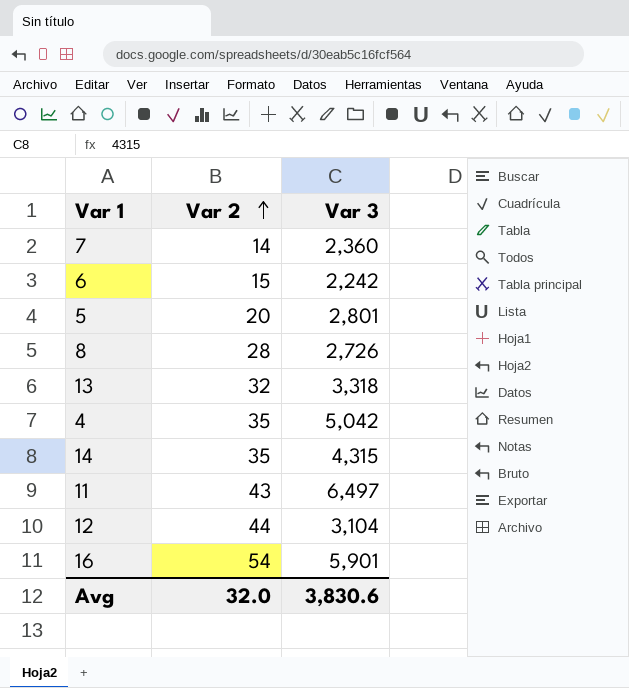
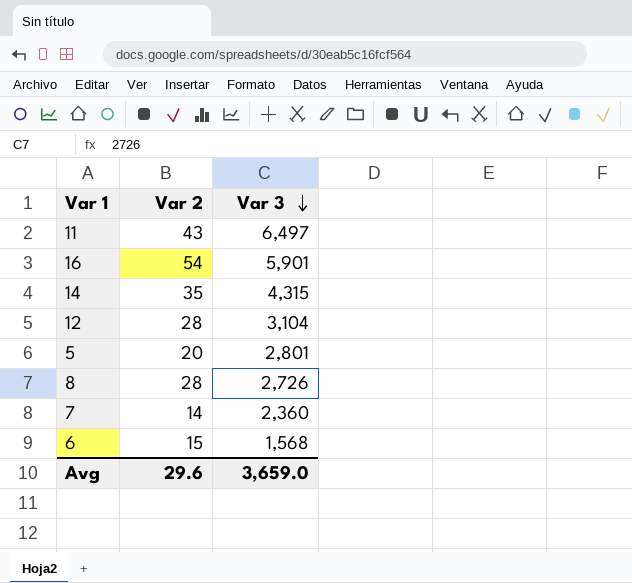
row order: Var 2 ascending -> Var 3 descending
row 13: 32 | 3,318 -> none
row 4: 35 | 5,042 -> none
12 | Var 2: 44 -> 28
6 | Var 3: 2,242 -> 1,568
Avg | Var 2: 32.0 -> 29.6
Avg | Var 3: 3,830.6 -> 3,659.0

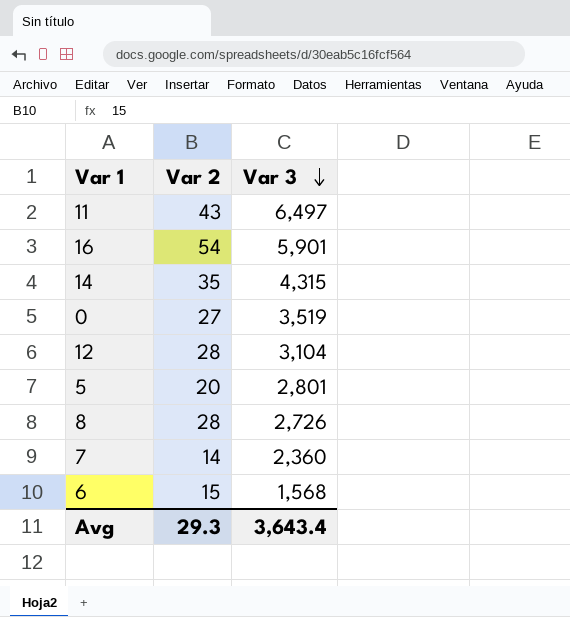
row 0: none -> 27 | 3,519
Avg | Var 2: 29.6 -> 29.3
Avg | Var 3: 3,659.0 -> 3,643.4

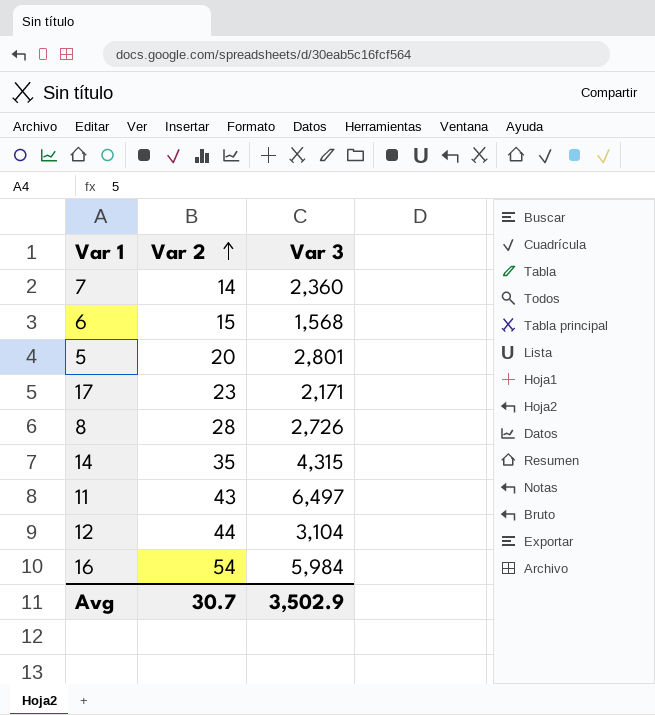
row order: Var 3 descending -> Var 2 ascending
row 0: 27 | 3,519 -> none
row 17: none -> 23 | 2,171
12 | Var 2: 28 -> 44
16 | Var 3: 5,901 -> 5,984
Avg | Var 2: 29.3 -> 30.7
Avg | Var 3: 3,643.4 -> 3,502.9

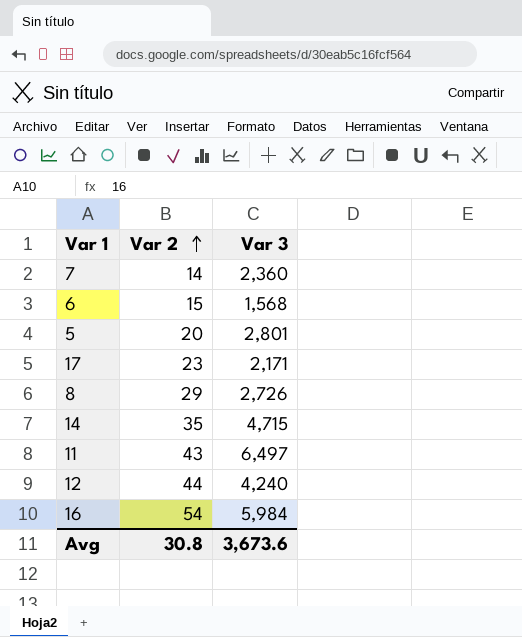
8 | Var 2: 28 -> 29
14 | Var 3: 4,315 -> 4,715
12 | Var 3: 3,104 -> 4,240
Avg | Var 2: 30.7 -> 30.8
Avg | Var 3: 3,502.9 -> 3,673.6

